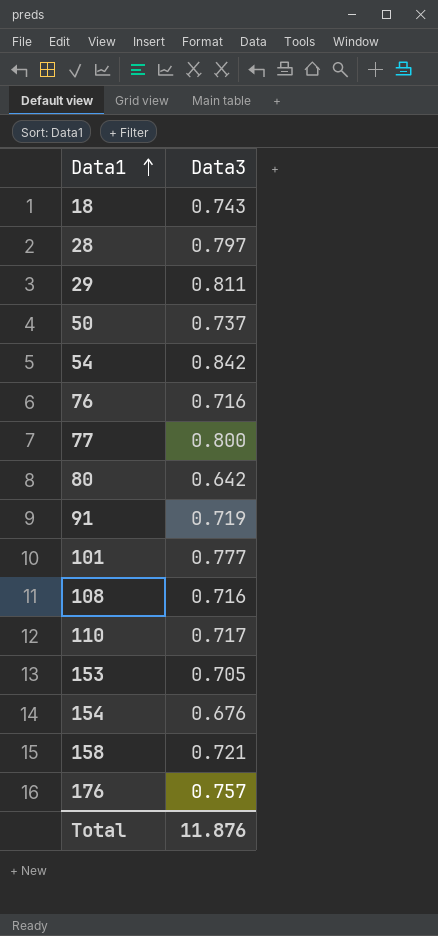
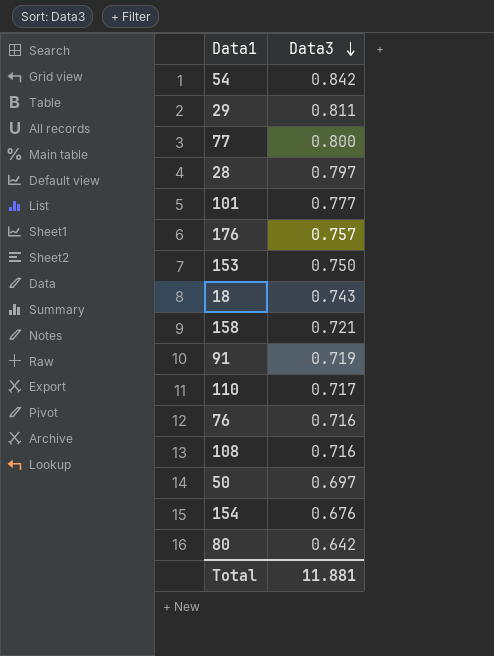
row order: Data1 ascending -> Data3 descending
153 | Data3: 0.705 -> 0.750
50 | Data3: 0.737 -> 0.697
Total | Data3: 11.876 -> 11.881

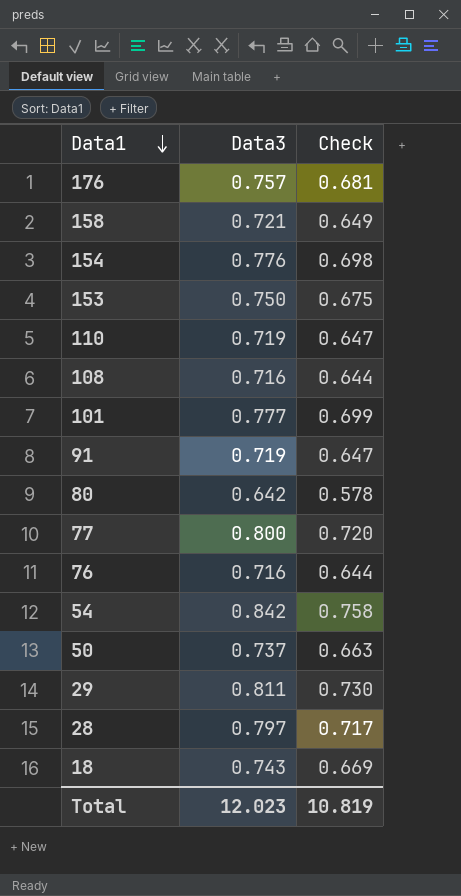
row order: Data3 descending -> Data1 descending
column Check | formula: none -> [Data3] * 0.9
154 | Data3: 0.676 -> 0.776
110 | Data3: 0.717 -> 0.719
50 | Data3: 0.697 -> 0.737
Total | Data3: 11.881 -> 12.023

